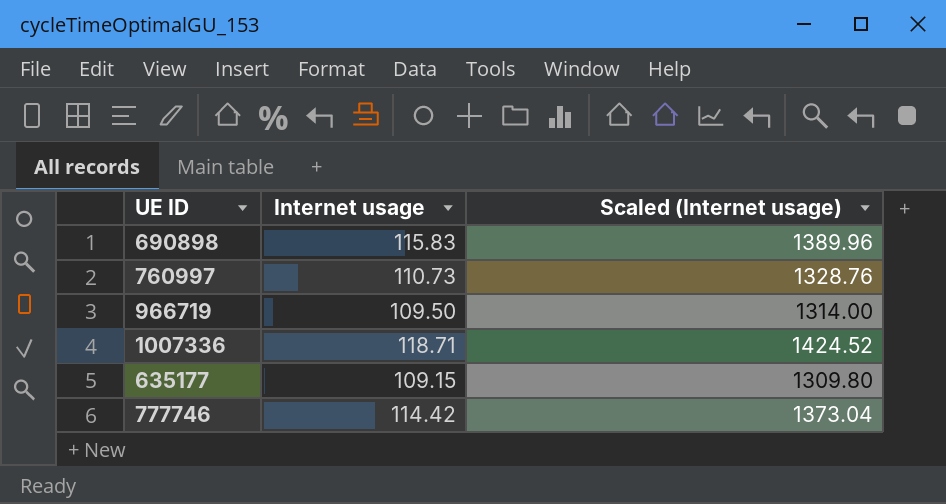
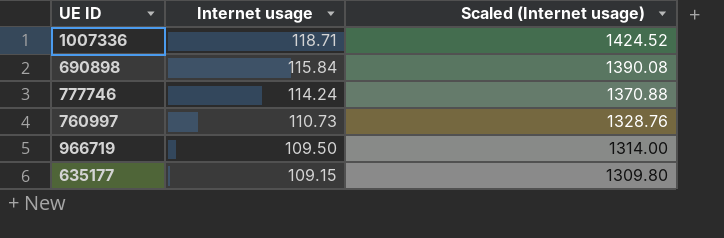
row order: none -> Internet usage descending
690898 | Internet usage: 115.83 -> 115.84
690898 | Scaled (Internet usage): 1389.96 -> 1390.08
777746 | Internet usage: 114.42 -> 114.24
777746 | Scaled (Internet usage): 1373.04 -> 1370.88

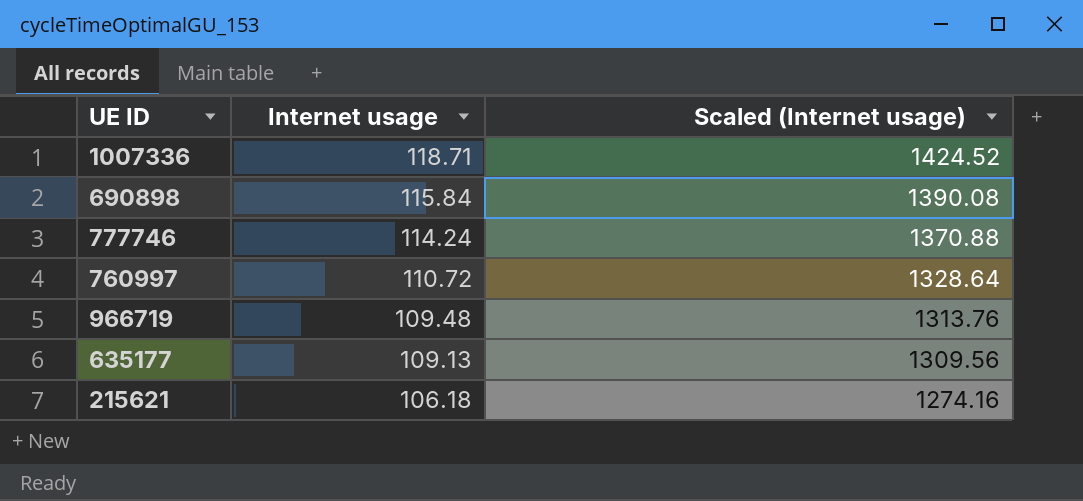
760997 | Internet usage: 110.73 -> 110.72
760997 | Scaled (Internet usage): 1328.76 -> 1328.64
966719 | Internet usage: 109.50 -> 109.48
966719 | Scaled (Internet usage): 1314.00 -> 1313.76
635177 | Internet usage: 109.15 -> 109.13
635177 | Scaled (Internet usage): 1309.80 -> 1309.56
row 215621: none -> 106.18 | 1274.16

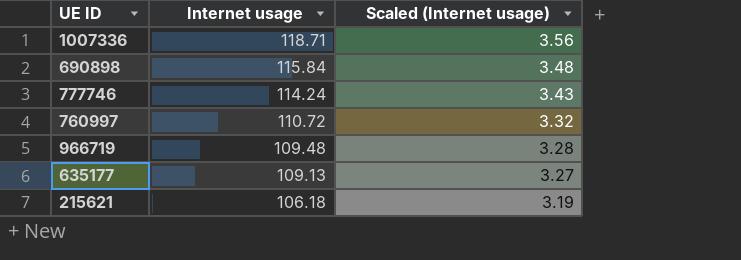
column Scaled (Internet usage) | formula: [Internet usage] * 12 -> [Internet usage] * 0.03

